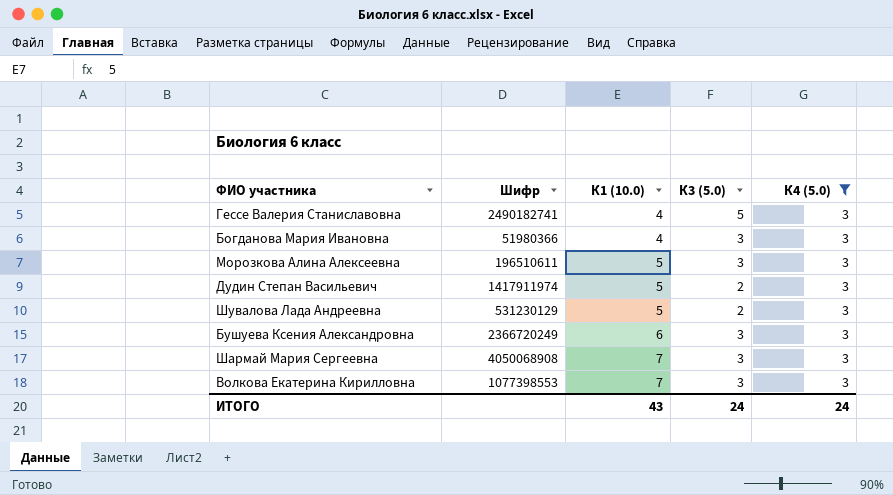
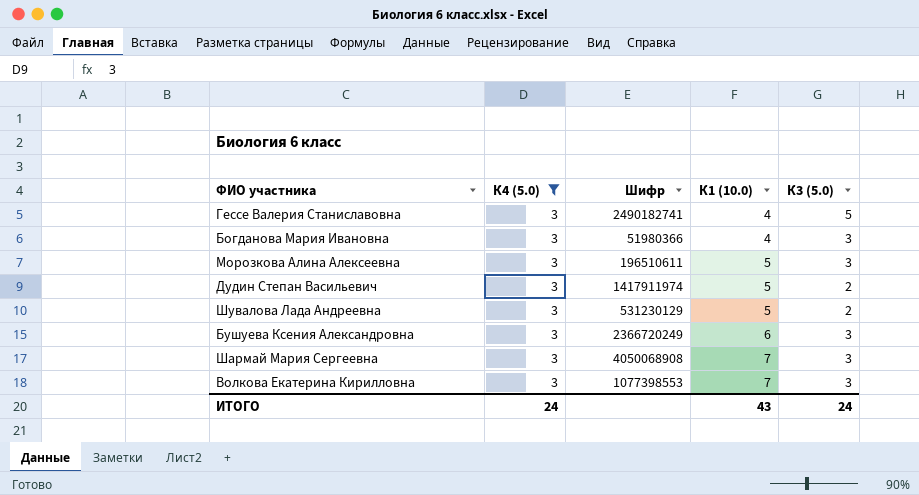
column К4 (5.0) | position: 5 -> 2

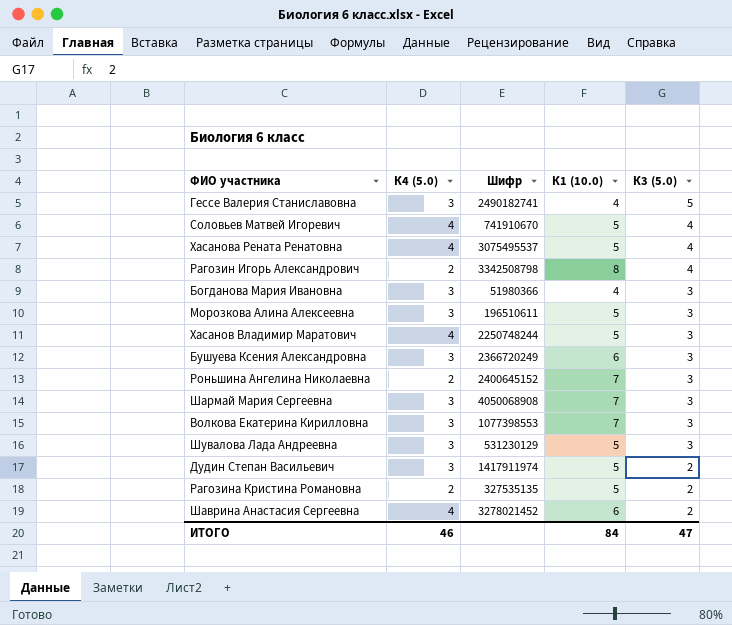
filter: К4 (5.0) = 3 -> none
row order: К1 (10.0) ascending -> К3 (5.0) descending
Шувалова Лада Андреевна | К3 (5.0): 2 -> 3
ИТОГО | К4 (5.0): 24 -> 46
ИТОГО | К1 (10.0): 43 -> 84
ИТОГО | К3 (5.0): 24 -> 47

